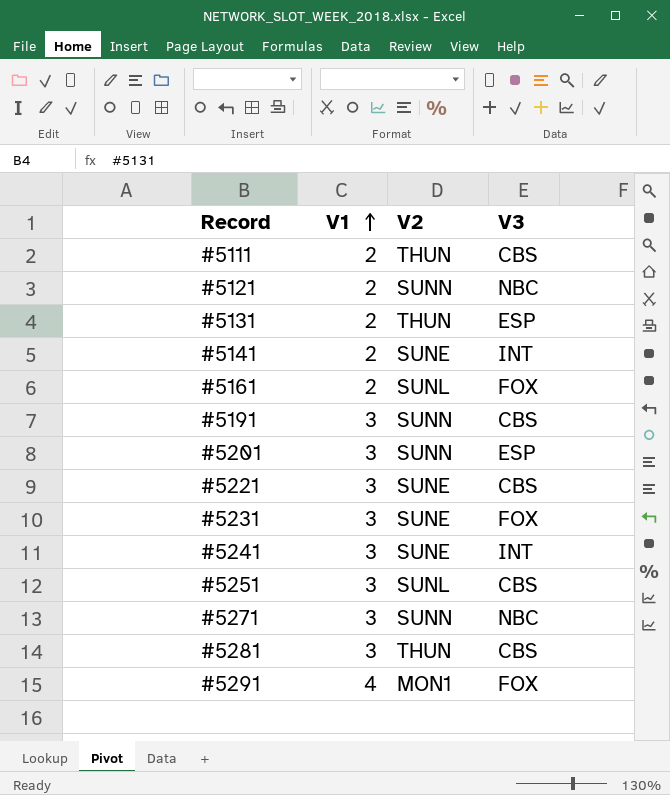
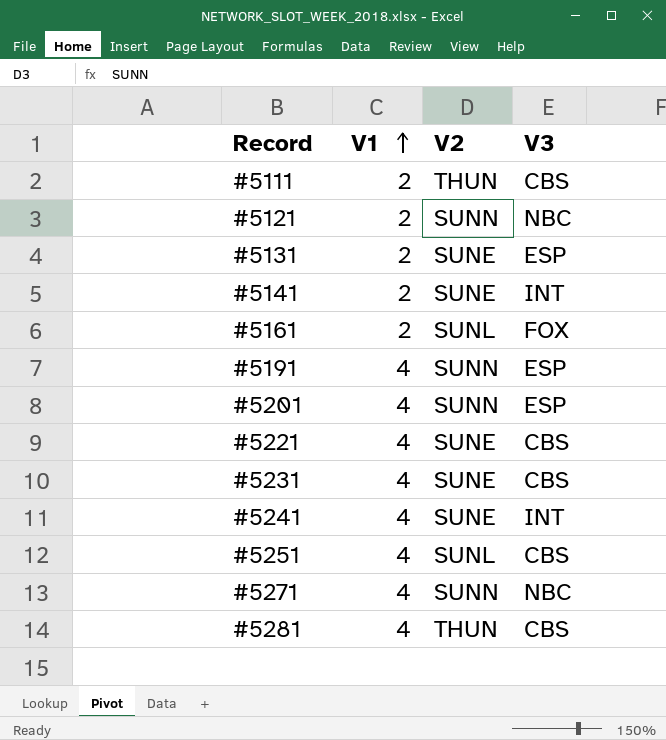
row #5291: 4 | MON1 | FOX -> none
#5131 | V2: THUN -> SUNE
#5191 | V1: 3 -> 4
#5191 | V3: CBS -> ESP
#5201 | V1: 3 -> 4
#5221 | V1: 3 -> 4
#5231 | V1: 3 -> 4
#5231 | V3: FOX -> CBS
#5241 | V1: 3 -> 4
#5251 | V1: 3 -> 4
#5271 | V1: 3 -> 4
#5281 | V1: 3 -> 4

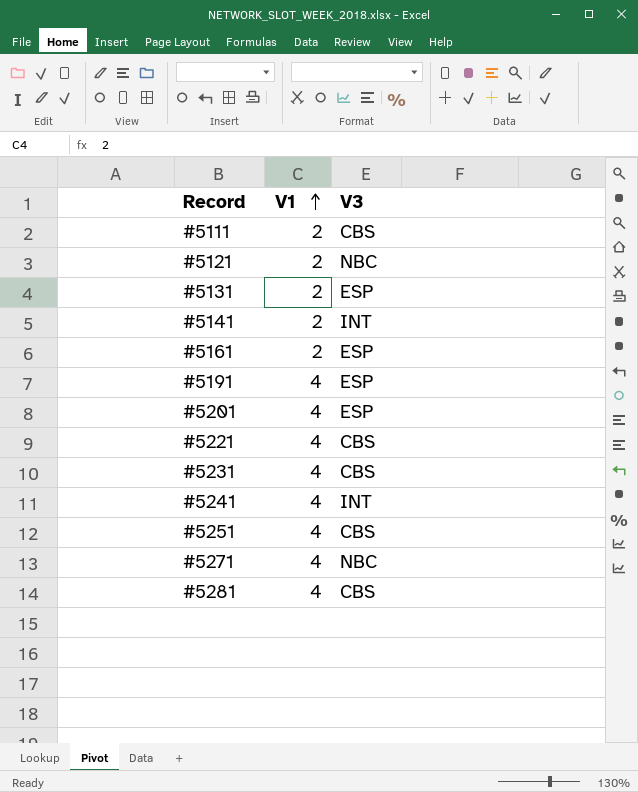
column V2 | position: 3 -> none
#5161 | V3: FOX -> ESP

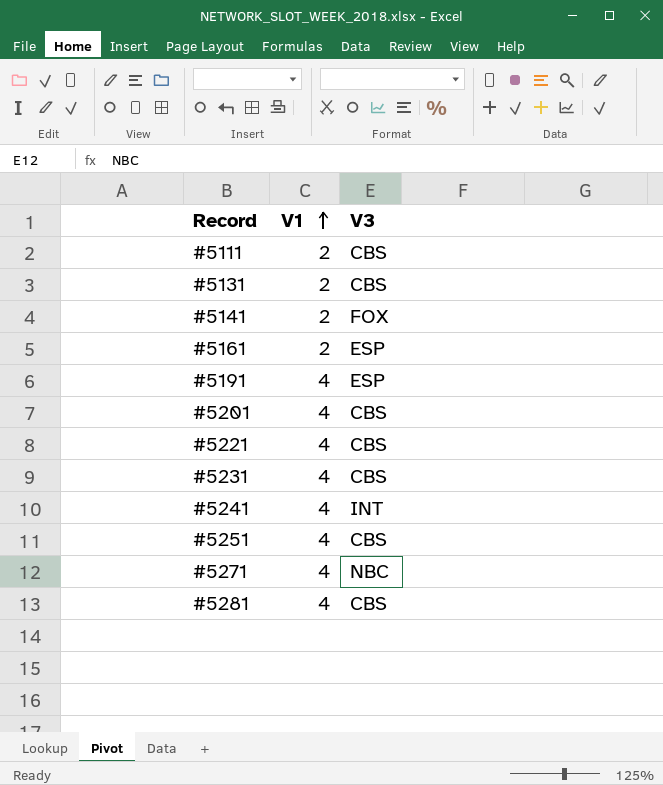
row #5121: 2 | NBC -> none
#5131 | V3: ESP -> CBS
#5141 | V3: INT -> FOX
#5201 | V3: ESP -> CBS

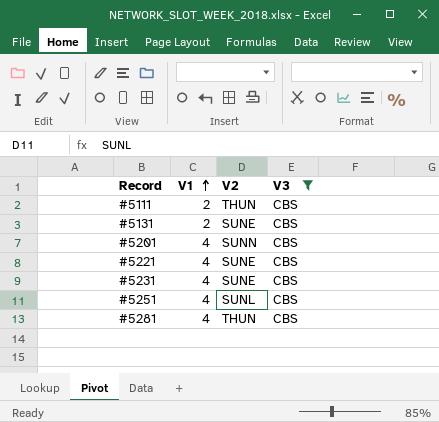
filter: none -> V3 = CBS
column V2 | position: none -> 3

